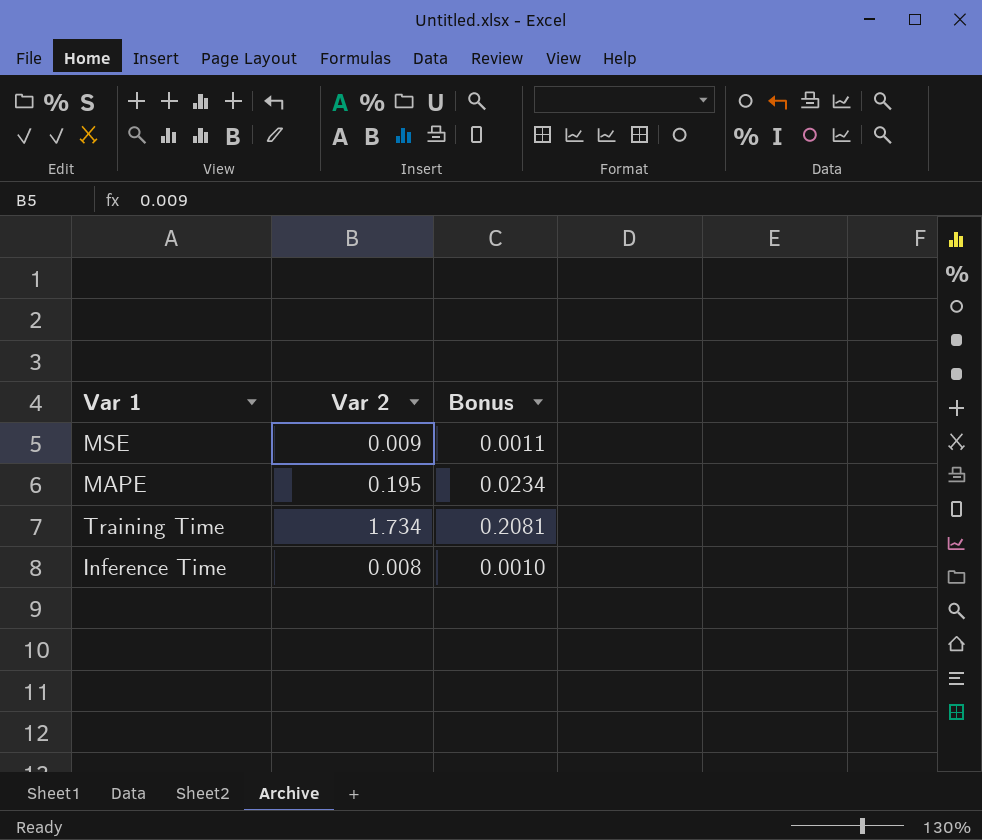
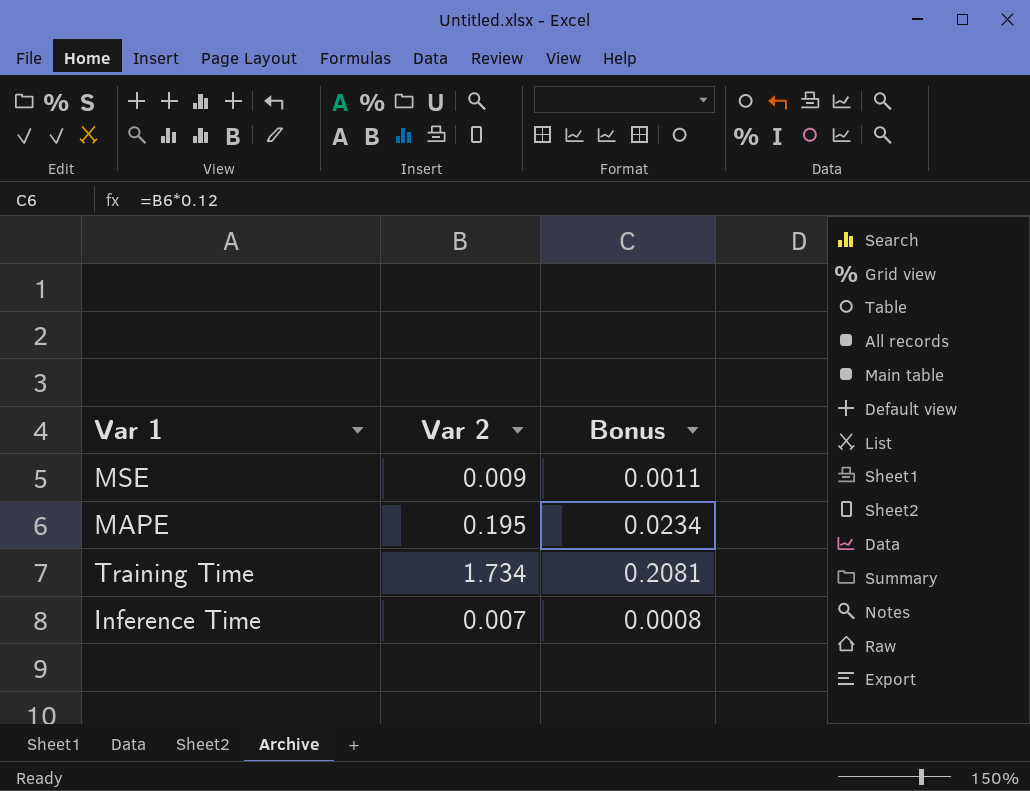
Inference Time | Var 2: 0.008 -> 0.007
Inference Time | Bonus: 0.0010 -> 0.0008

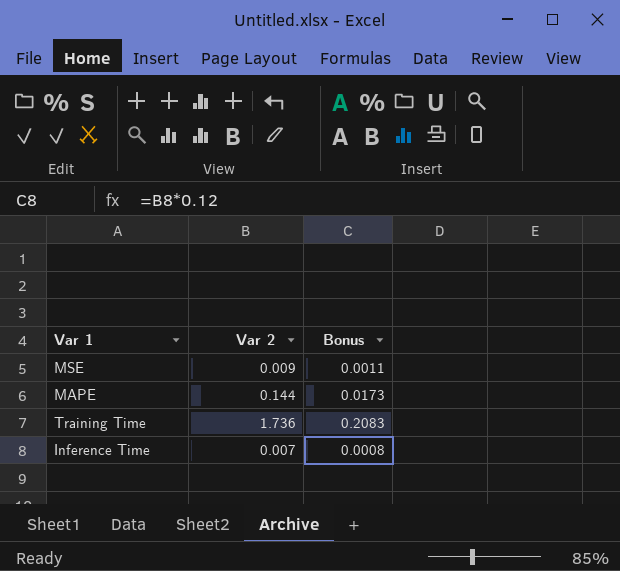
MAPE | Var 2: 0.195 -> 0.144
MAPE | Bonus: 0.0234 -> 0.0173
Training Time | Var 2: 1.734 -> 1.736
Training Time | Bonus: 0.2081 -> 0.2083

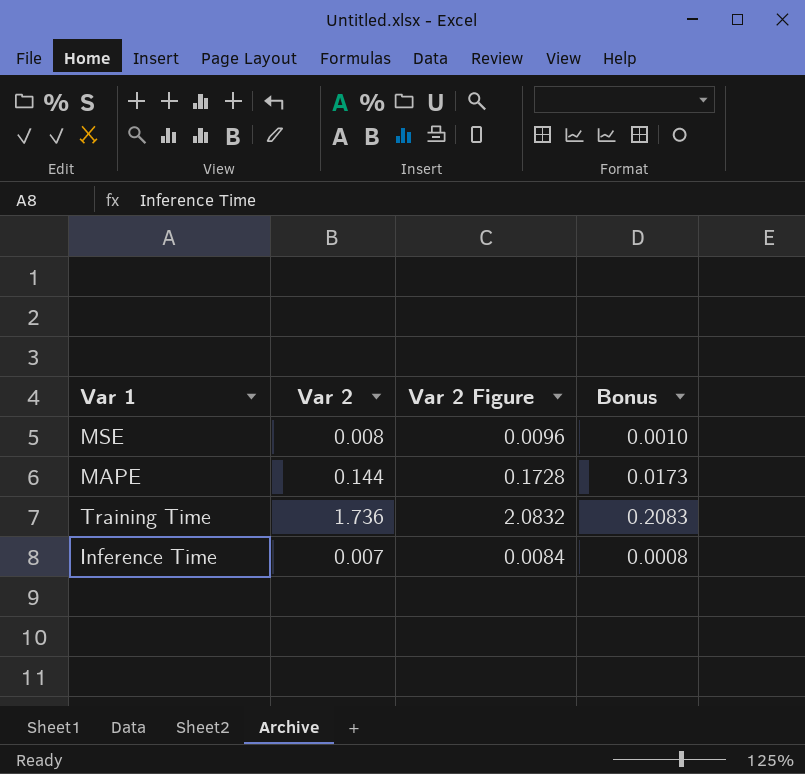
column Var 2 Figure | formula: none -> [Var 2] * 1.2
MSE | Var 2: 0.009 -> 0.008
MSE | Bonus: 0.0011 -> 0.0010

